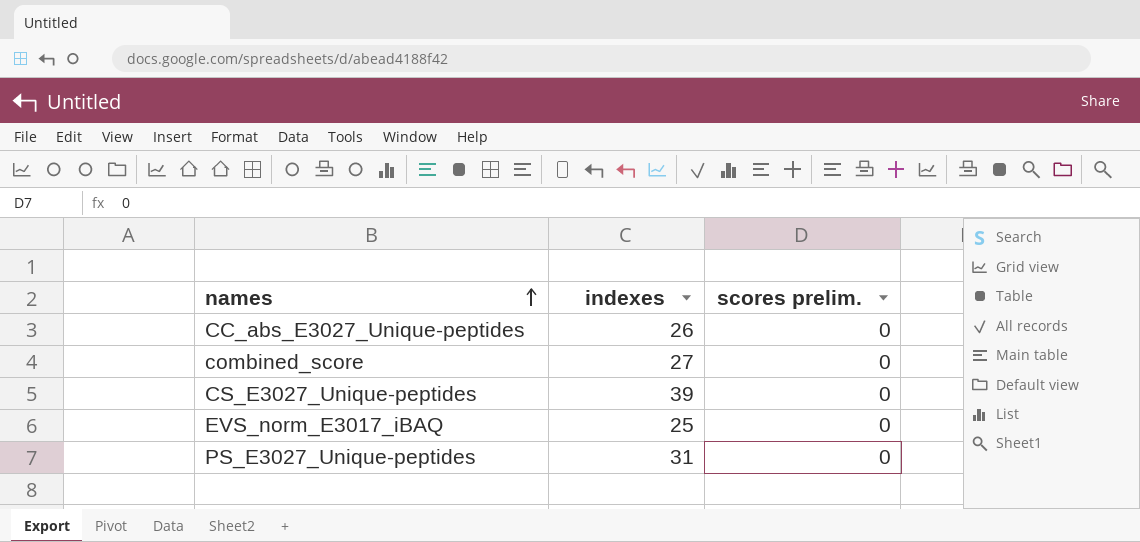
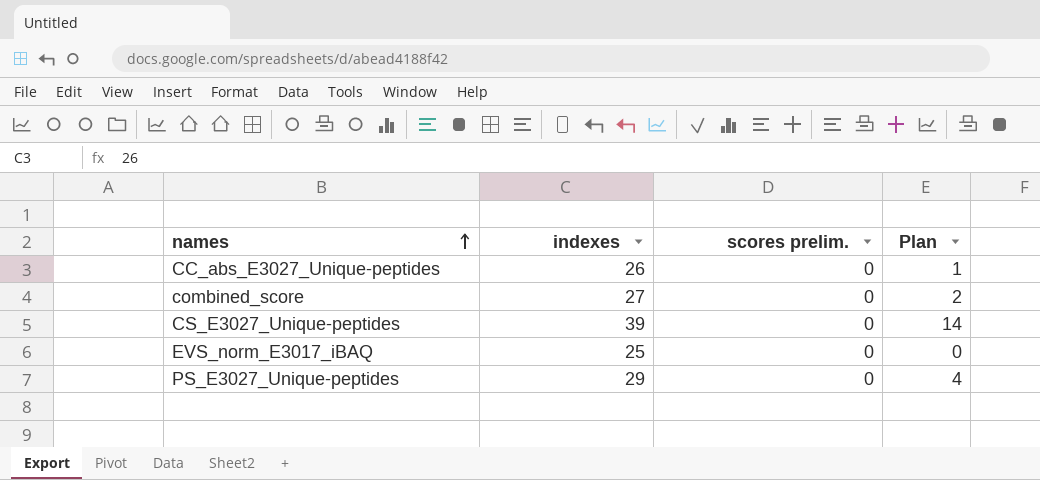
column Plan | formula: none -> [indexes] - 25
PS_E3027_Unique-peptides | indexes: 31 -> 29

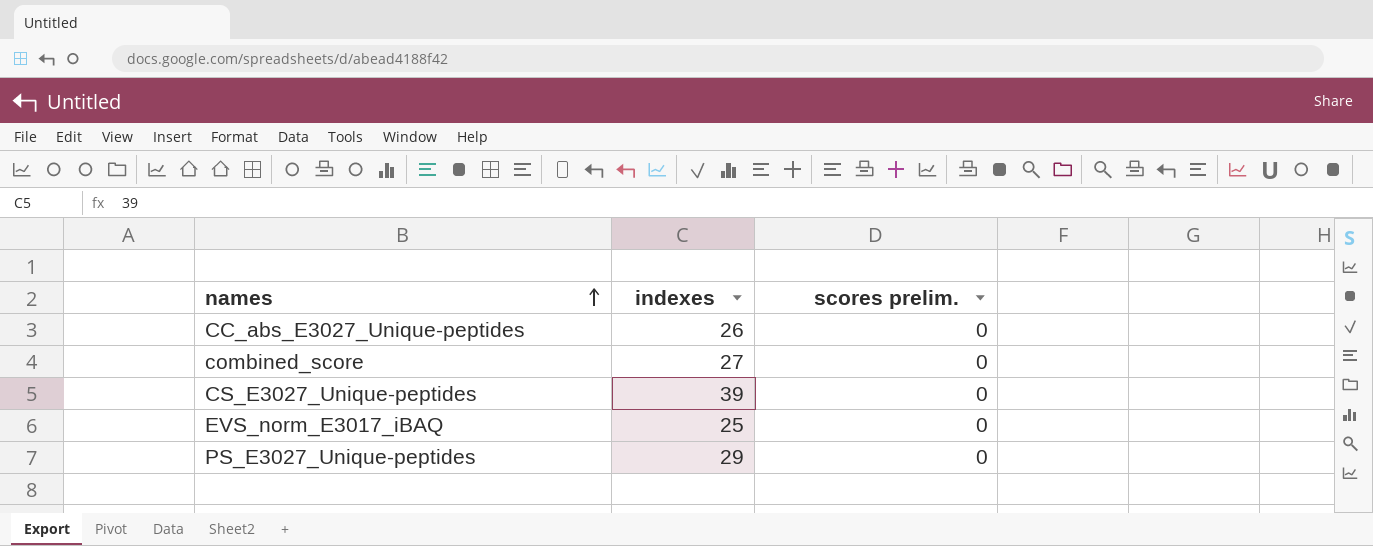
column Plan | formula: [indexes] - 25 -> none

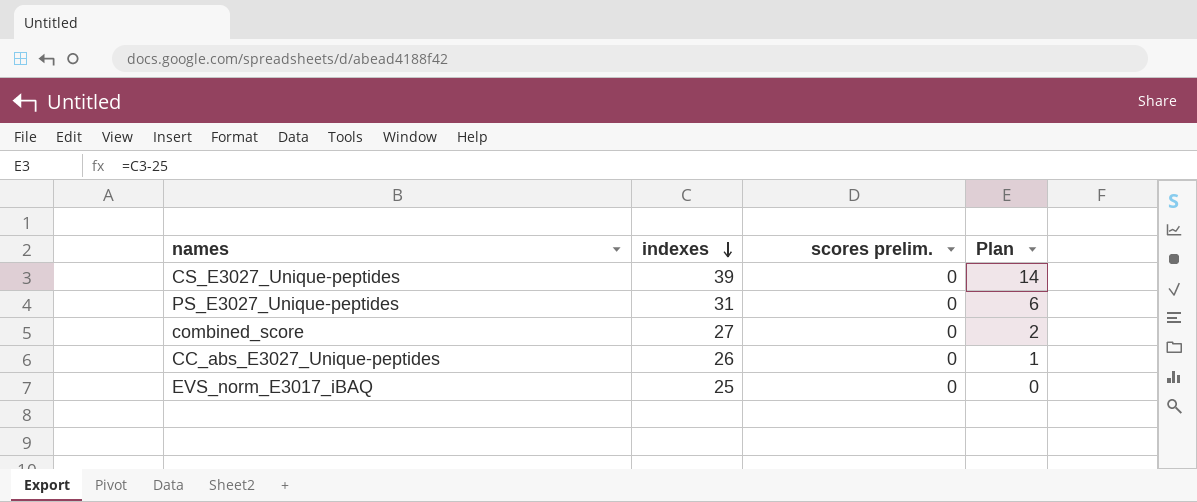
row order: names ascending -> indexes descending
column Plan | formula: none -> [indexes] - 25
PS_E3027_Unique-peptides | indexes: 29 -> 31

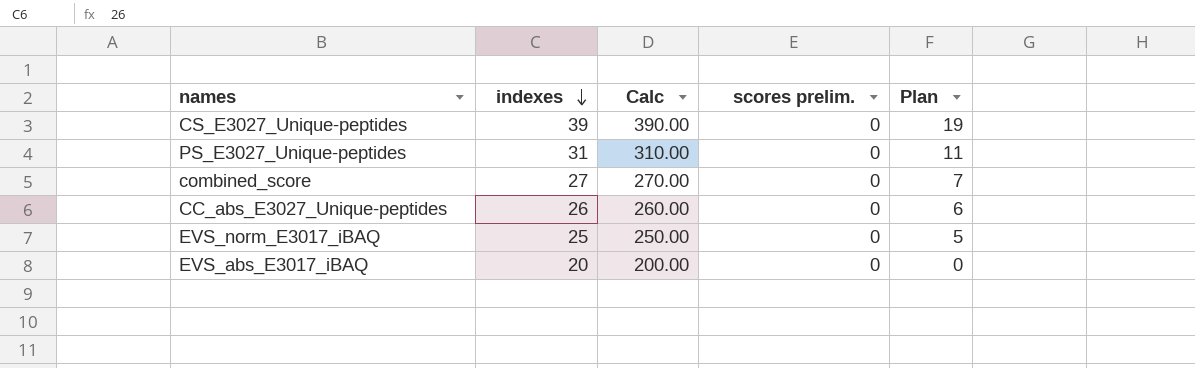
column Calc | formula: none -> [indexes] * 10
column Plan | formula: [indexes] - 25 -> [indexes] - 20
row EVS_abs_E3017_iBAQ: none -> 20 | 200.00 | 0 | 0

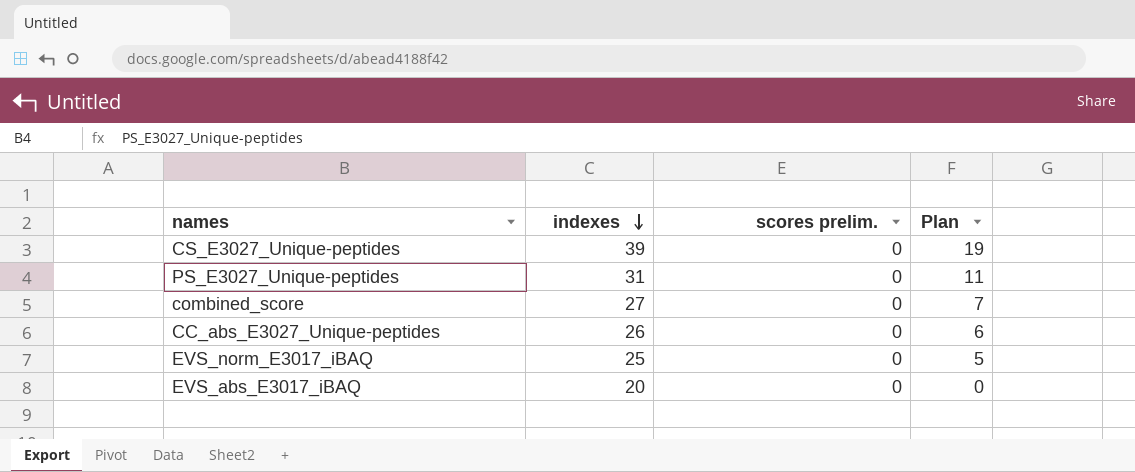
column Calc | formula: [indexes] * 10 -> none

